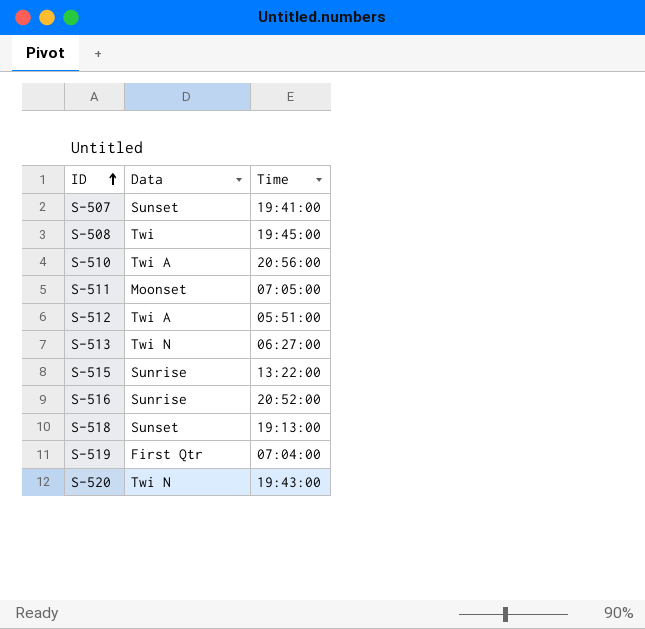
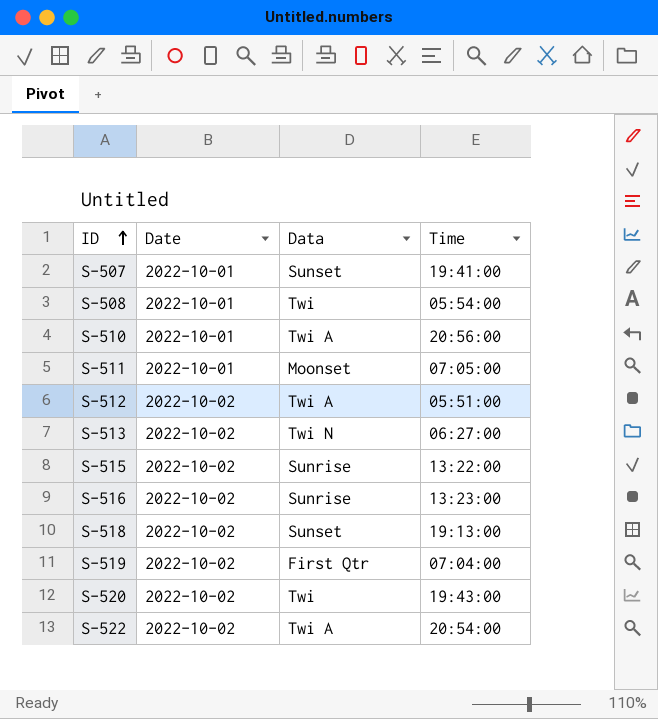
column Date | position: none -> 2
S-508 | Time: 19:45:00 -> 05:54:00
S-516 | Time: 20:52:00 -> 13:23:00
S-520 | Data: Twi N -> Twi
row S-522: none -> 2022-10-02 | Twi A | 20:54:00

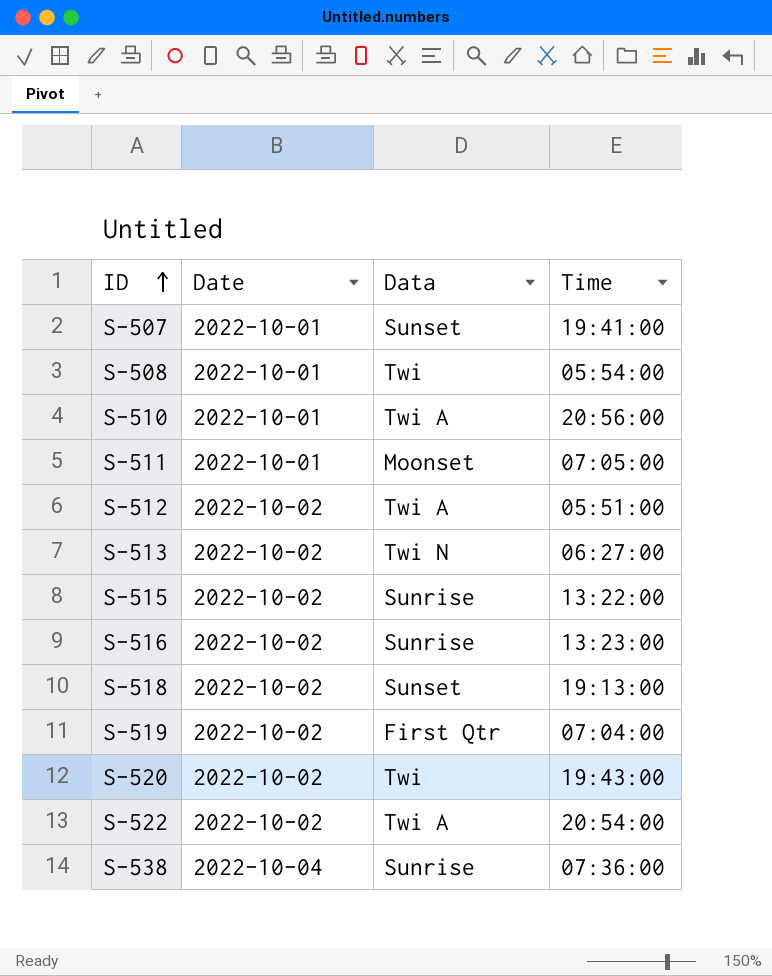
row S-538: none -> 2022-10-04 | Sunrise | 07:36:00

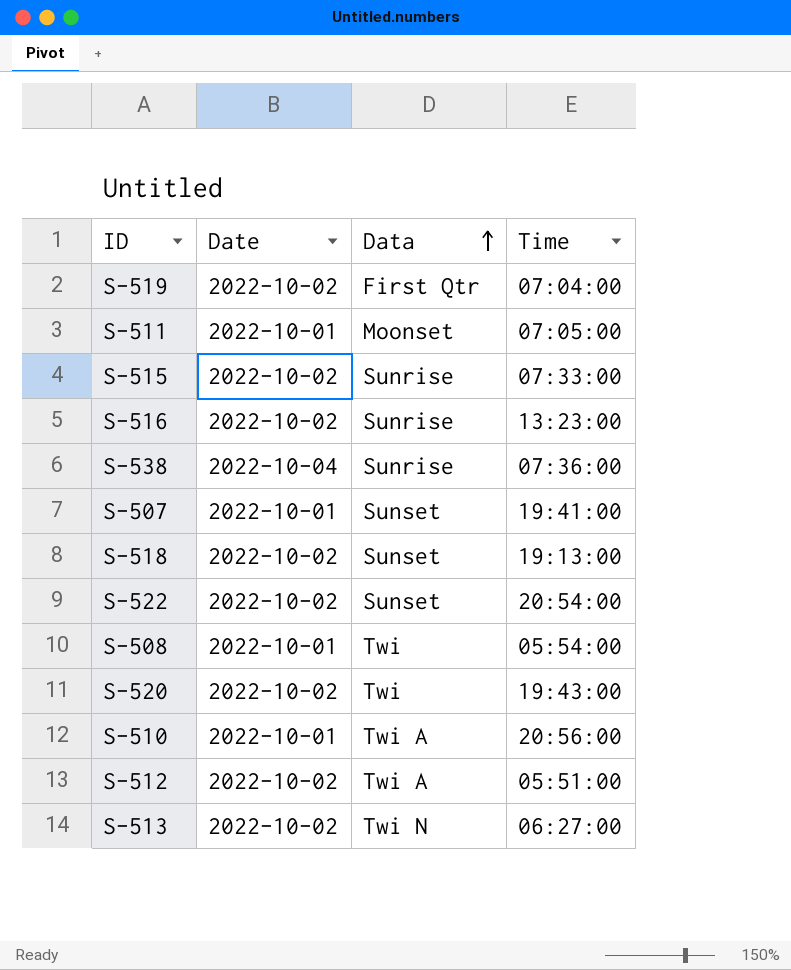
row order: ID ascending -> Data ascending
S-515 | Time: 13:22:00 -> 07:33:00
S-522 | Data: Twi A -> Sunset

